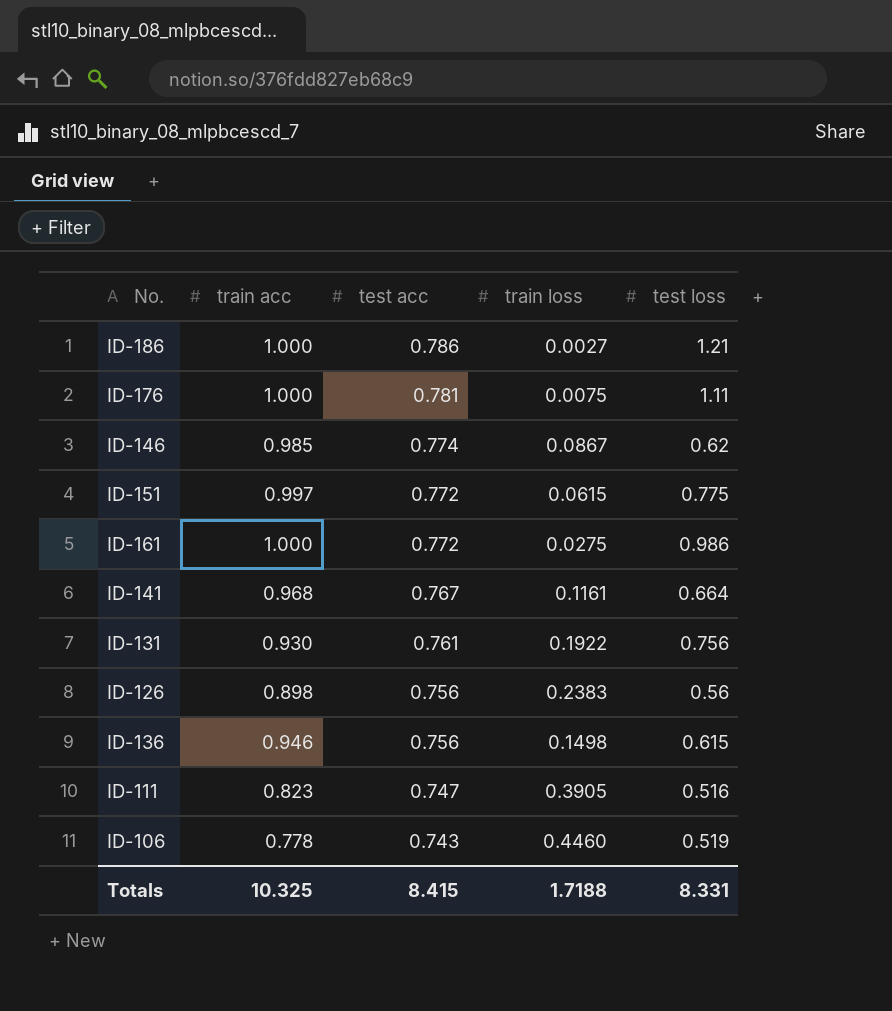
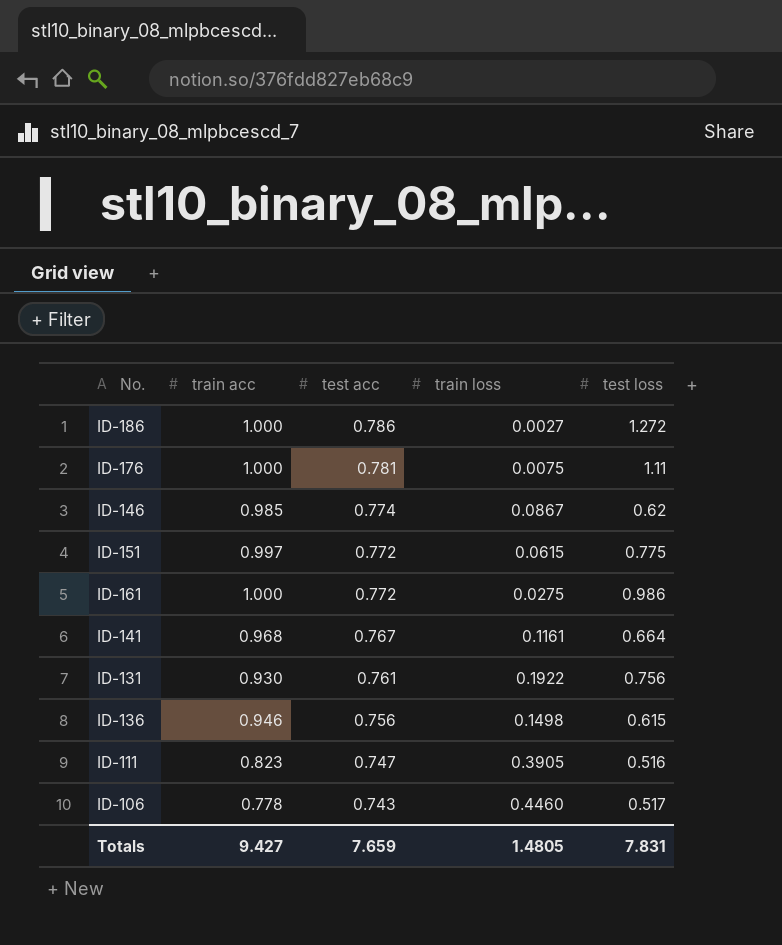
row ID-126: 0.898 | 0.756 | 0.2383 | 0.56 -> none
ID-186 | test loss: 1.21 -> 1.272
ID-106 | test loss: 0.519 -> 0.517
Totals | train acc: 10.325 -> 9.427
Totals | test acc: 8.415 -> 7.659
Totals | train loss: 1.7188 -> 1.4805
Totals | test loss: 8.331 -> 7.831

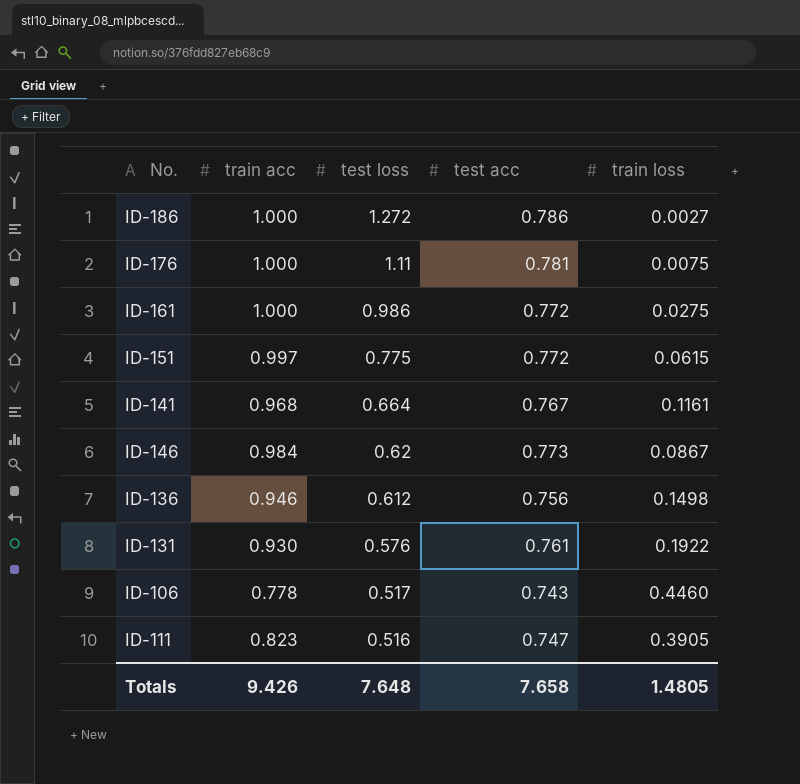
row order: test acc descending -> test loss descending
column test loss | position: 5 -> 3
ID-146 | train acc: 0.985 -> 0.984
ID-146 | test acc: 0.774 -> 0.773
ID-136 | test loss: 0.615 -> 0.612
ID-131 | test loss: 0.756 -> 0.576
Totals | train acc: 9.427 -> 9.426
Totals | test loss: 7.831 -> 7.648
Totals | test acc: 7.659 -> 7.658

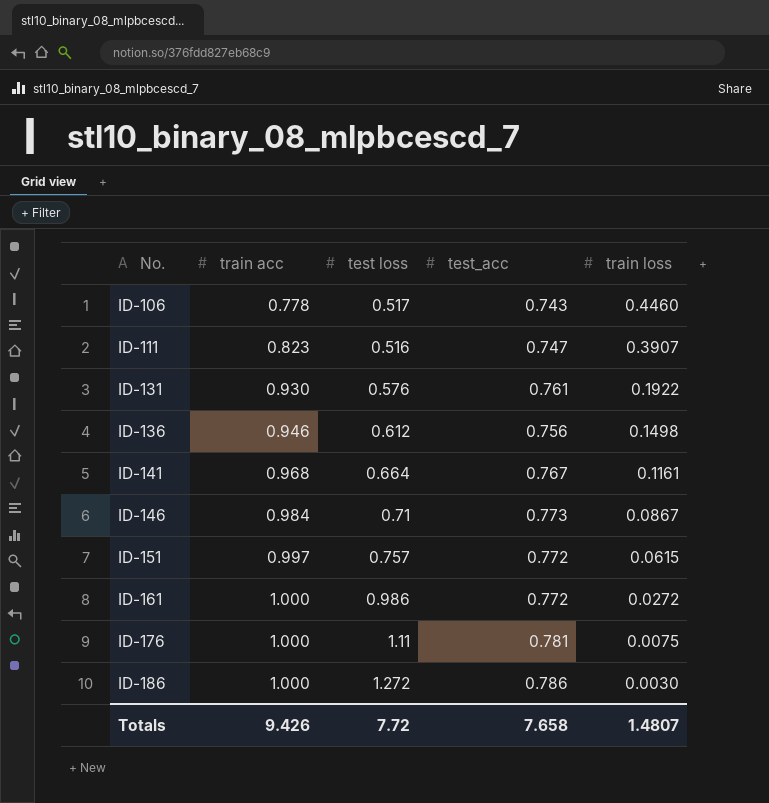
row order: test loss descending -> No. ascending
column name: test acc -> test_acc
ID-111 | train loss: 0.3905 -> 0.3907
ID-146 | test loss: 0.62 -> 0.71
ID-151 | test loss: 0.775 -> 0.757
ID-161 | train loss: 0.0275 -> 0.0272
ID-186 | train loss: 0.0027 -> 0.0030
Totals | test loss: 7.648 -> 7.72
Totals | train loss: 1.4805 -> 1.4807

